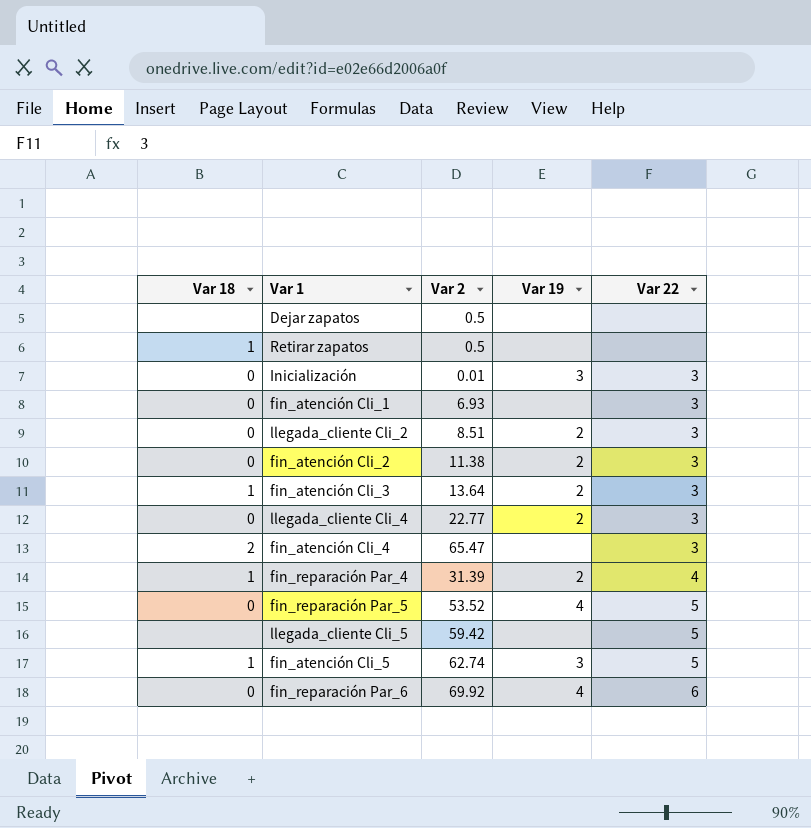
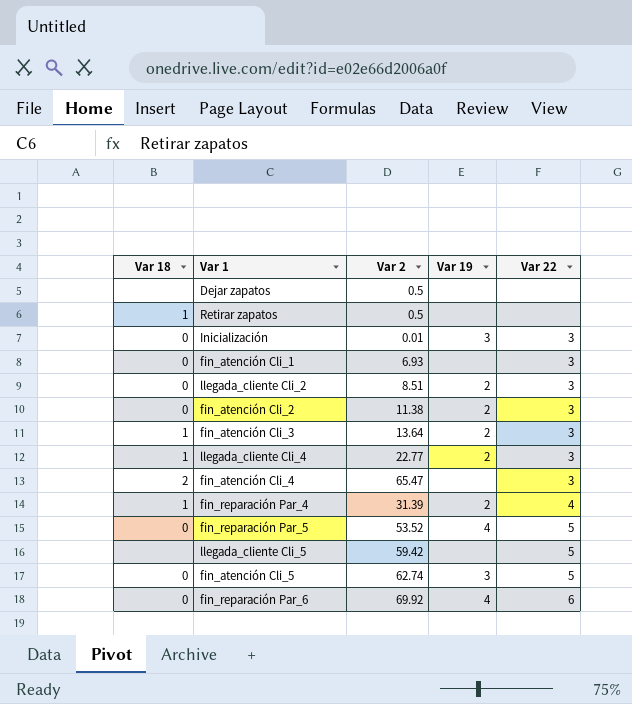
llegada_cliente Cli_4 | Var 18: 0 -> 1
fin_atención Cli_5 | Var 18: 1 -> 0

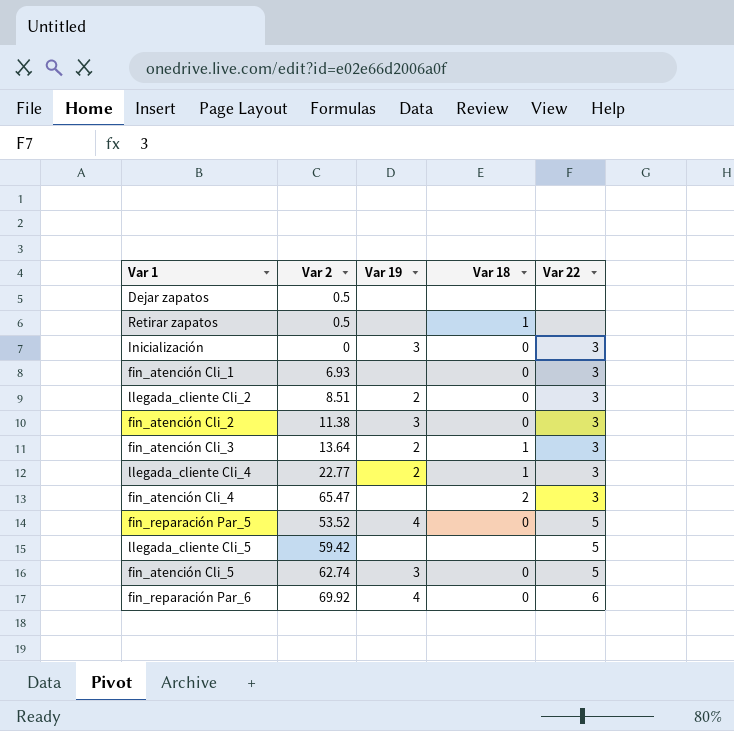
column Var 18 | position: 1 -> 4
row fin_reparación Par_4: 1 | 31.39 | 2 | 4 -> none
Inicialización | Var 2: 0.01 -> 0
fin_atención Cli_2 | Var 19: 2 -> 3

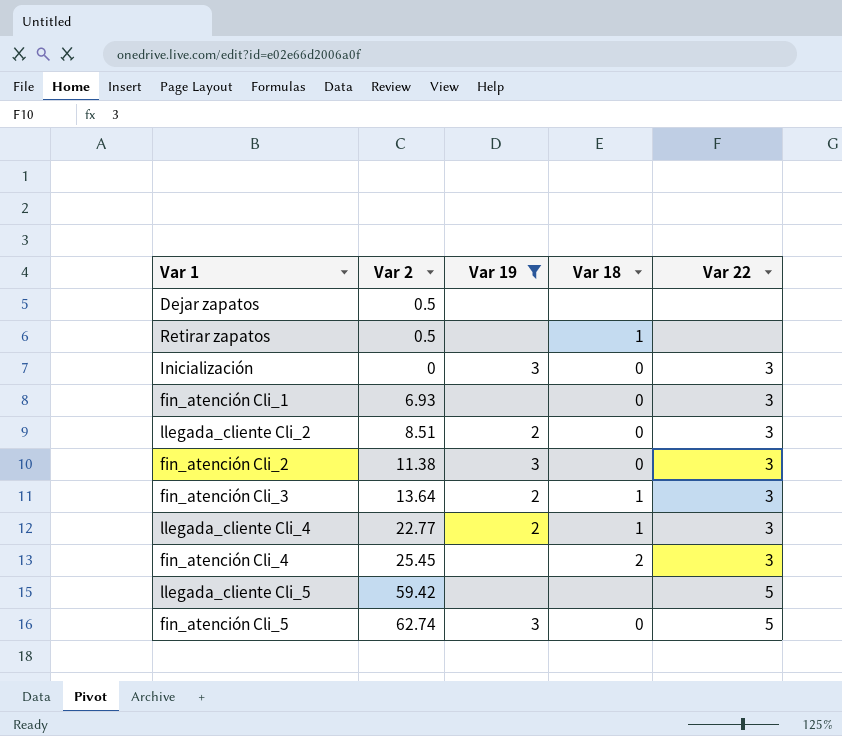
filter: none -> Var 19 != 4
fin_atención Cli_4 | Var 2: 65.47 -> 25.45

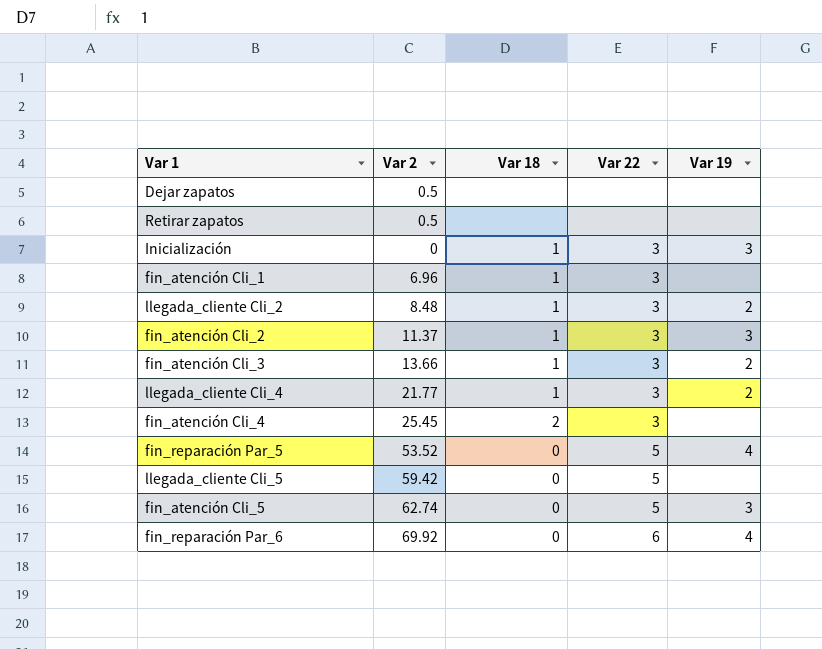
filter: Var 19 != 4 -> none
column Var 19 | position: 3 -> 5
Retirar zapatos | Var 18: 1 -> none
Inicialización | Var 18: 0 -> 1
fin_atención Cli_1 | Var 2: 6.93 -> 6.96
fin_atención Cli_1 | Var 18: 0 -> 1
llegada_cliente Cli_2 | Var 2: 8.51 -> 8.48
llegada_cliente Cli_2 | Var 18: 0 -> 1
fin_atención Cli_2 | Var 2: 11.38 -> 11.37
fin_atención Cli_2 | Var 18: 0 -> 1
fin_atención Cli_3 | Var 2: 13.64 -> 13.66
llegada_cliente Cli_4 | Var 2: 22.77 -> 21.77
llegada_cliente Cli_5 | Var 18: none -> 0

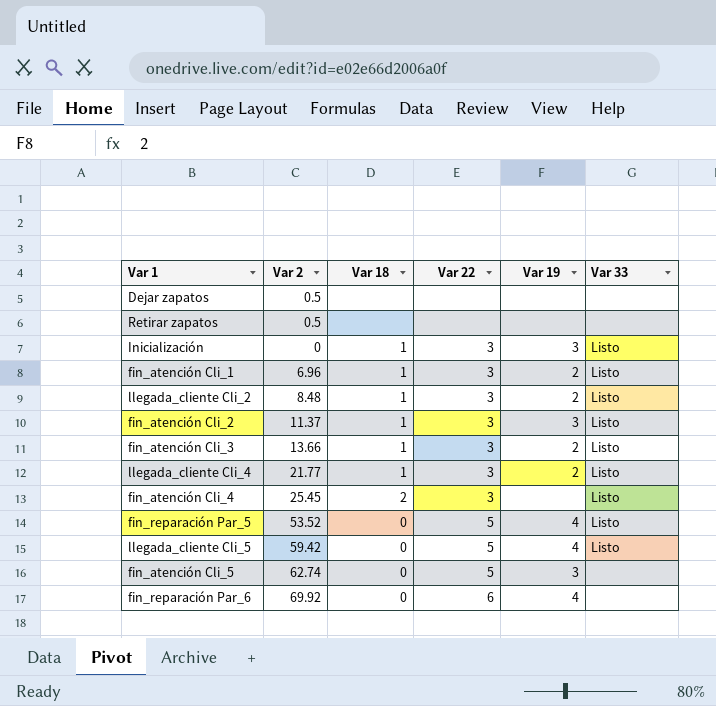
column Var 33 | position: none -> 6
fin_atención Cli_1 | Var 19: none -> 2
llegada_cliente Cli_5 | Var 19: none -> 4

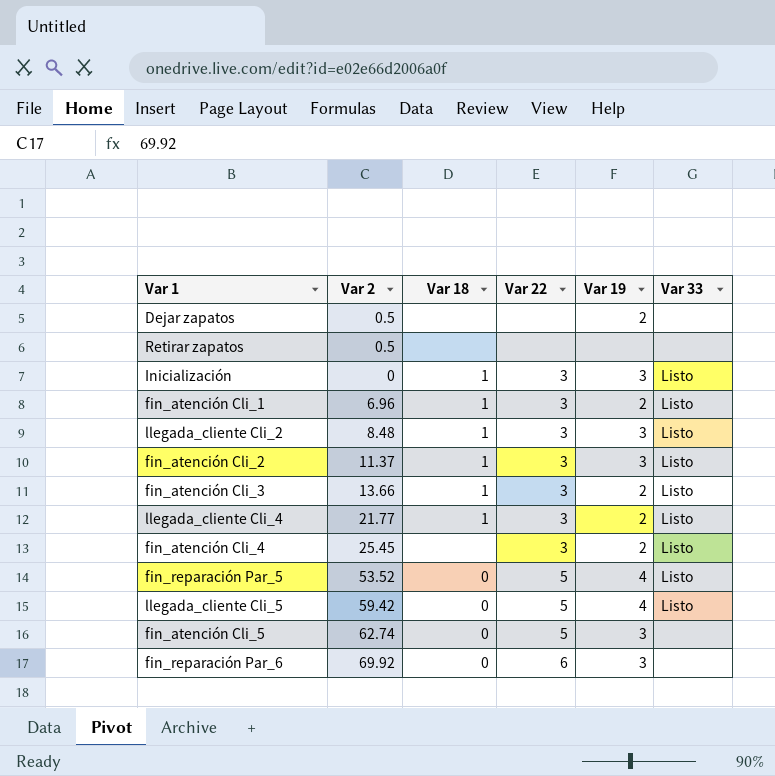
Dejar zapatos | Var 19: none -> 2
llegada_cliente Cli_2 | Var 19: 2 -> 3
fin_atención Cli_4 | Var 18: 2 -> none
fin_atención Cli_4 | Var 19: none -> 2
fin_reparación Par_6 | Var 19: 4 -> 3

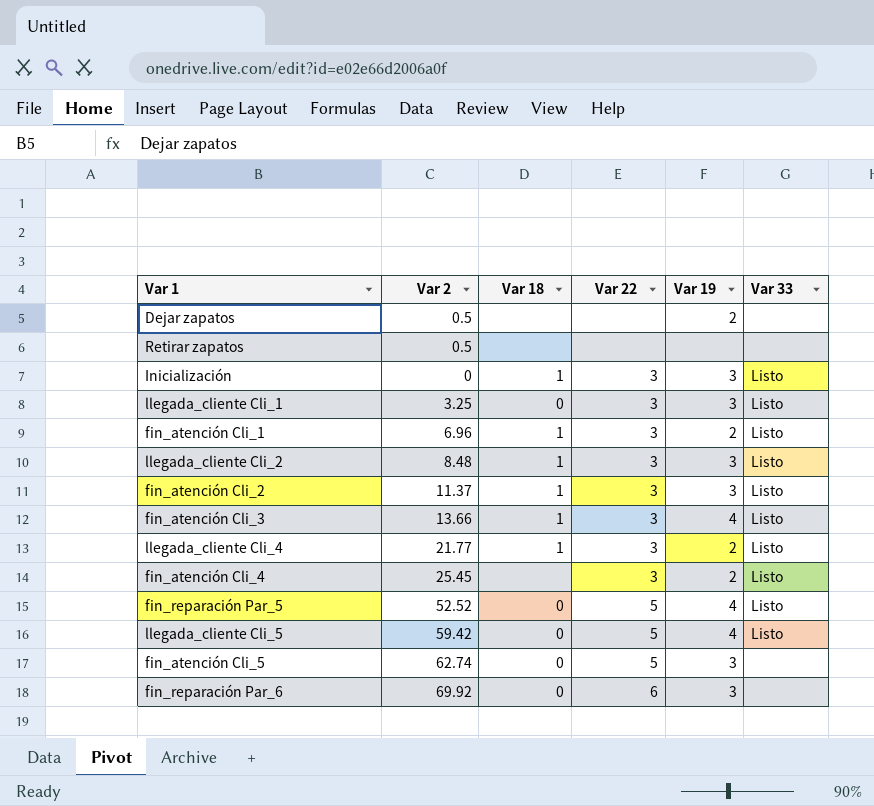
row llegada_cliente Cli_1: none -> 3.25 | 0 | 3 | 3 | Listo
fin_atención Cli_3 | Var 19: 2 -> 4
fin_reparación Par_5 | Var 2: 53.52 -> 52.52

